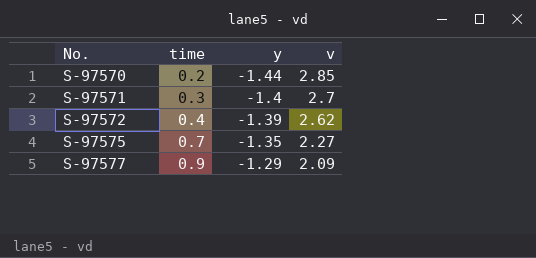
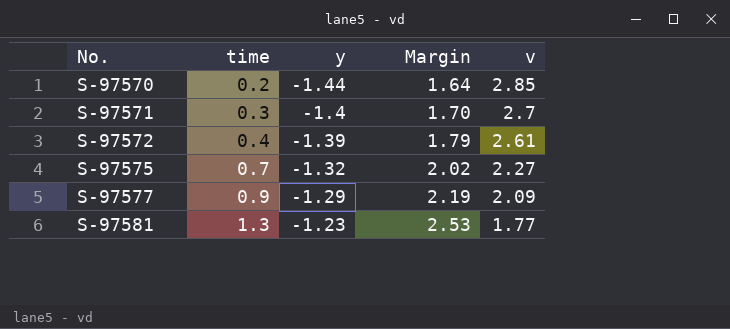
column Margin | formula: none -> [time] - [y]
S-97572 | v: 2.62 -> 2.61
S-97575 | y: -1.35 -> -1.32
row S-97581: none -> 1.3 | -1.23 | 2.53 | 1.77

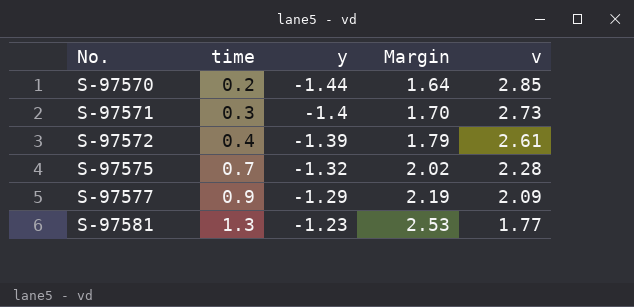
S-97571 | v: 2.7 -> 2.73
S-97575 | v: 2.27 -> 2.28

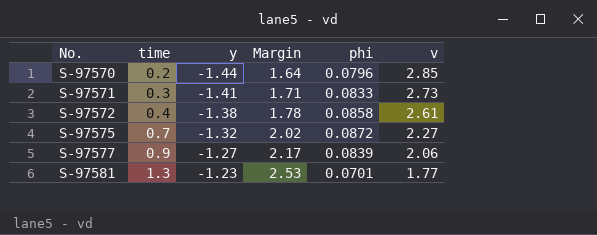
column phi | position: none -> 5
S-97571 | y: -1.4 -> -1.41
S-97571 | Margin: 1.70 -> 1.71
S-97572 | y: -1.39 -> -1.38
S-97572 | Margin: 1.79 -> 1.78
S-97575 | v: 2.28 -> 2.27
S-97577 | y: -1.29 -> -1.27
S-97577 | Margin: 2.19 -> 2.17
S-97577 | v: 2.09 -> 2.06

